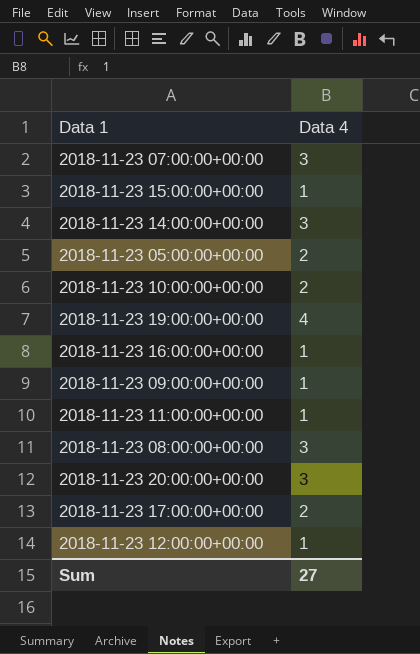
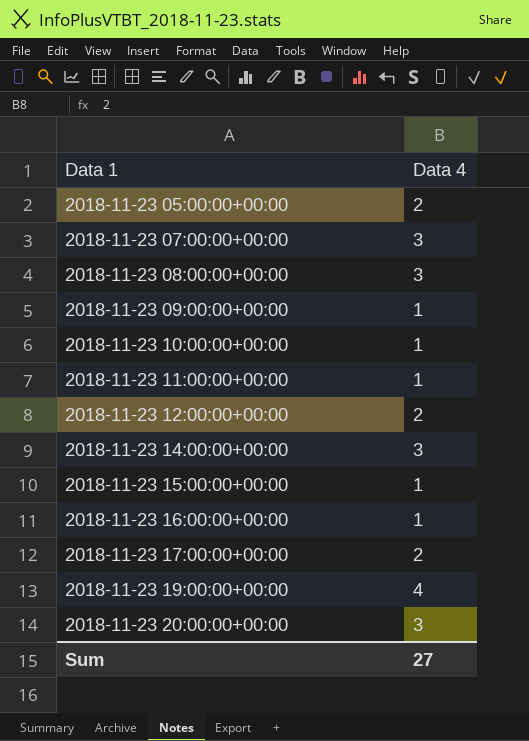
row order: none -> Data 1 ascending
2018-11-23 10:00:00+00:00 | Data 4: 2 -> 1
2018-11-23 12:00:00+00:00 | Data 4: 1 -> 2

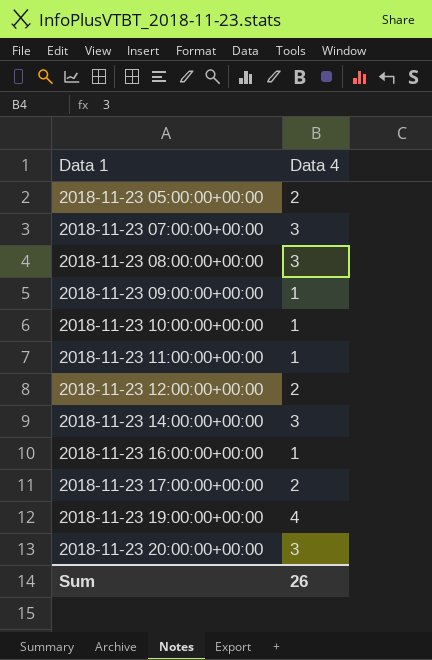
row 2018-11-23 15:00:00+00:00: 1 -> none
Sum | Data 4: 27 -> 26

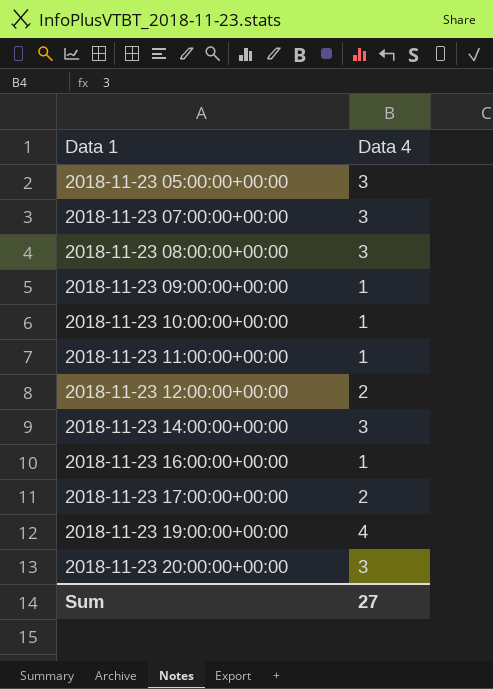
2018-11-23 05:00:00+00:00 | Data 4: 2 -> 3
Sum | Data 4: 26 -> 27

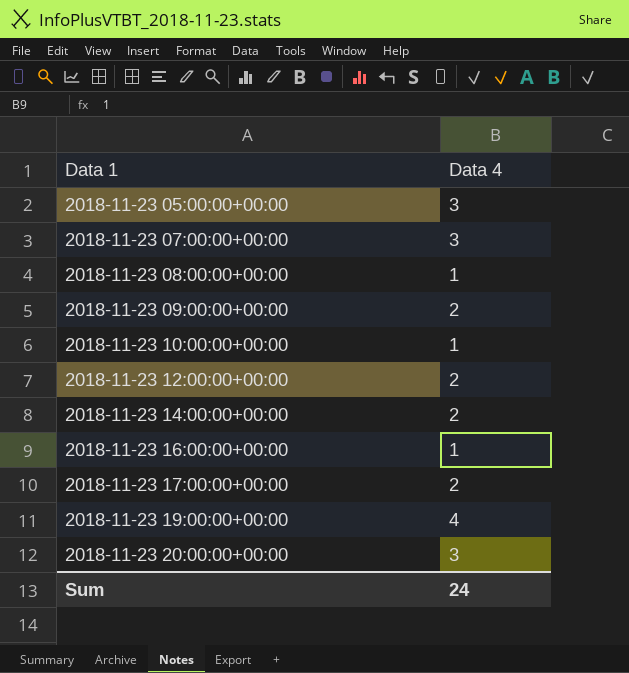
row 2018-11-23 11:00:00+00:00: 1 -> none
2018-11-23 08:00:00+00:00 | Data 4: 3 -> 1
2018-11-23 09:00:00+00:00 | Data 4: 1 -> 2
2018-11-23 14:00:00+00:00 | Data 4: 3 -> 2
Sum | Data 4: 27 -> 24

